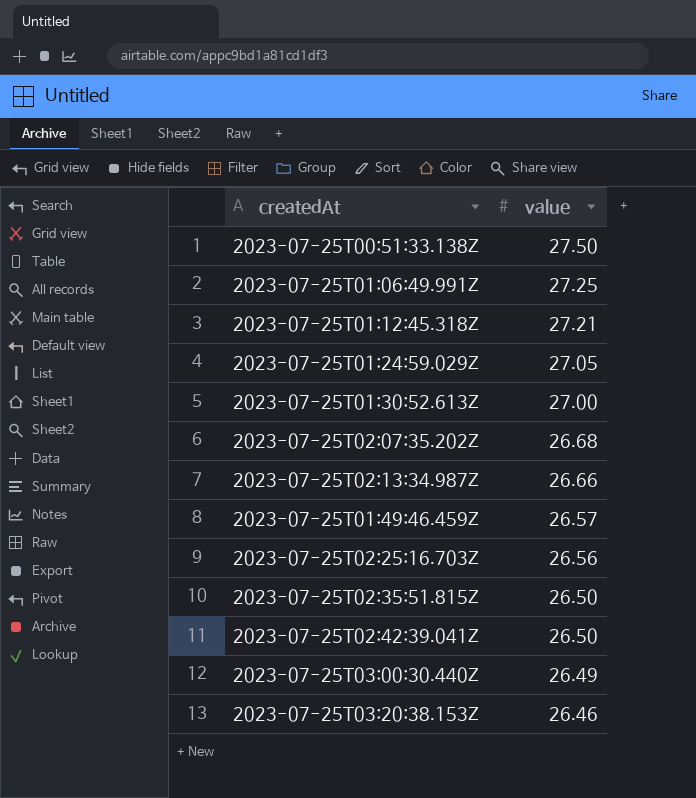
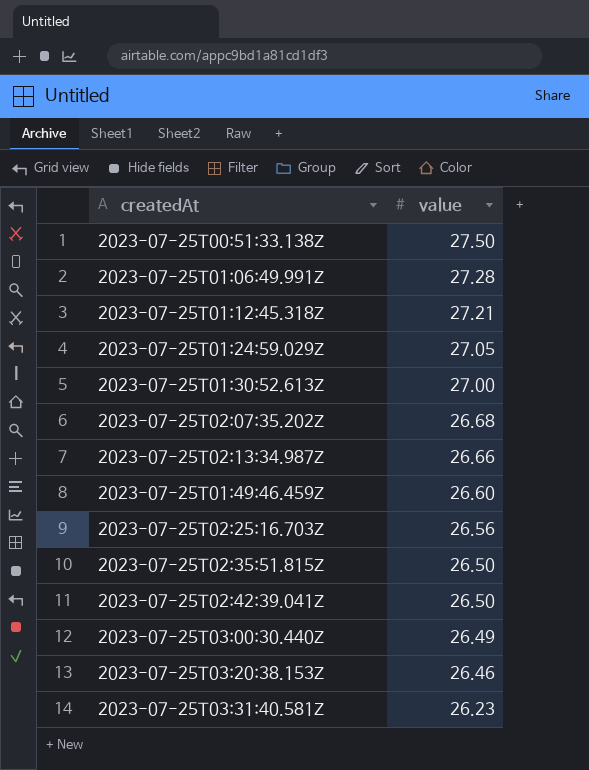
2023-07-25T01:06:49.991Z | value: 27.25 -> 27.28
2023-07-25T01:49:46.459Z | value: 26.57 -> 26.60
row 2023-07-25T03:31:40.581Z: none -> 26.23

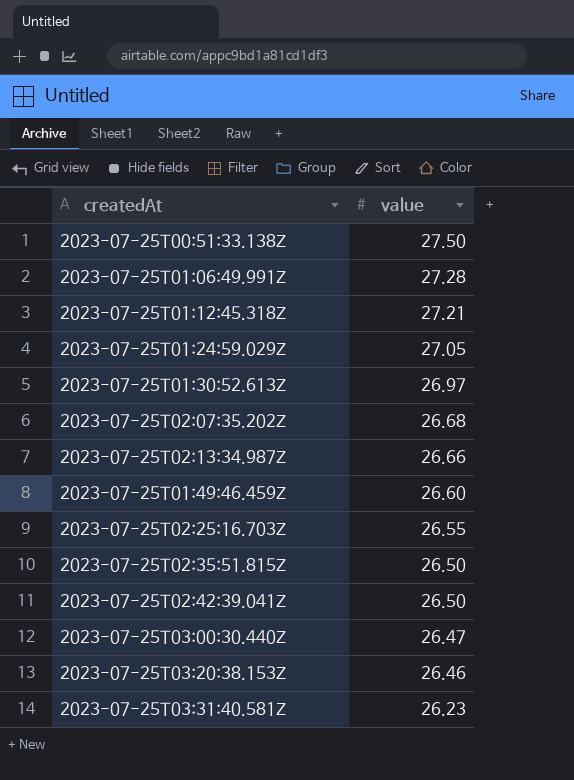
2023-07-25T01:30:52.613Z | value: 27.00 -> 26.97
2023-07-25T02:25:16.703Z | value: 26.56 -> 26.55
2023-07-25T03:00:30.440Z | value: 26.49 -> 26.47

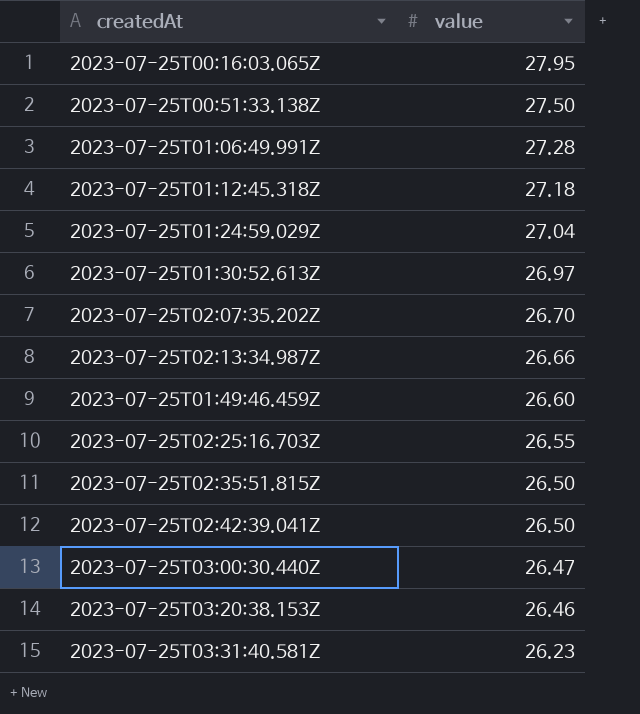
row 2023-07-25T00:16:03.065Z: none -> 27.95
2023-07-25T01:12:45.318Z | value: 27.21 -> 27.18
2023-07-25T01:24:59.029Z | value: 27.05 -> 27.04
2023-07-25T02:07:35.202Z | value: 26.68 -> 26.70

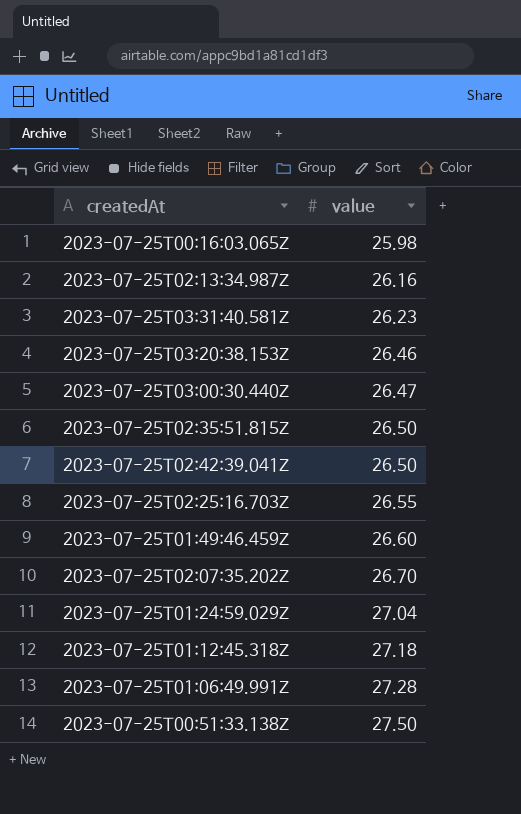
row order: value descending -> value ascending
row 2023-07-25T01:30:52.613Z: 26.97 -> none
2023-07-25T00:16:03.065Z | value: 27.95 -> 25.98
2023-07-25T02:13:34.987Z | value: 26.66 -> 26.16

